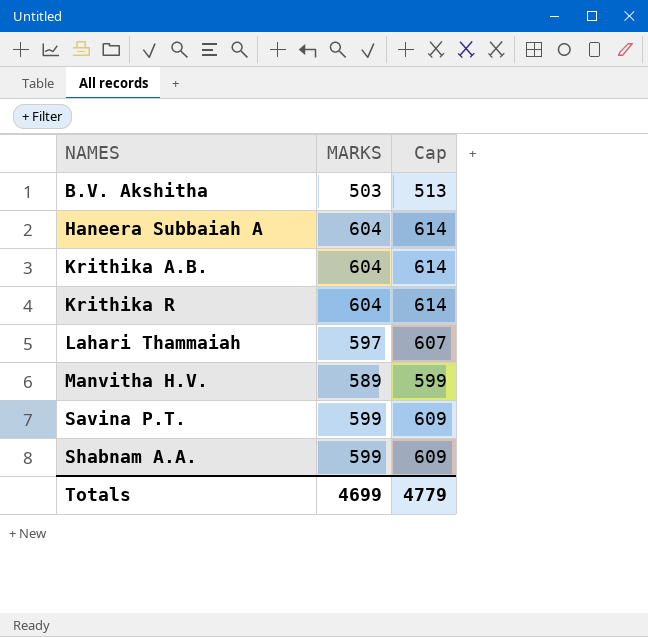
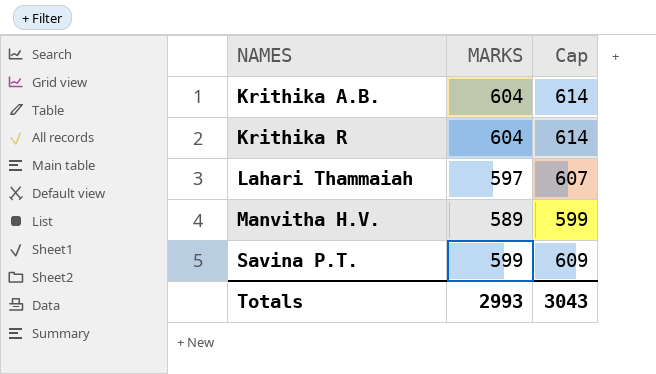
row B.V. Akshitha: 503 | 513 -> none
row Haneera Subbaiah A: 604 | 614 -> none
row Shabnam A.A.: 599 | 609 -> none
Totals | MARKS: 4699 -> 2993
Totals | Cap: 4779 -> 3043

